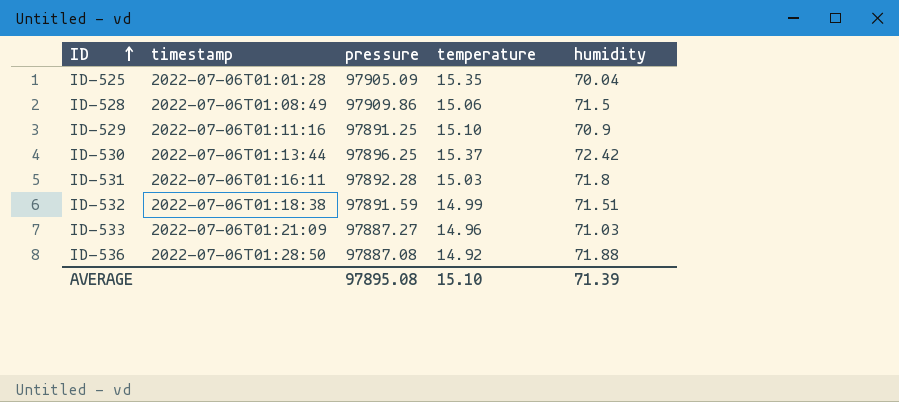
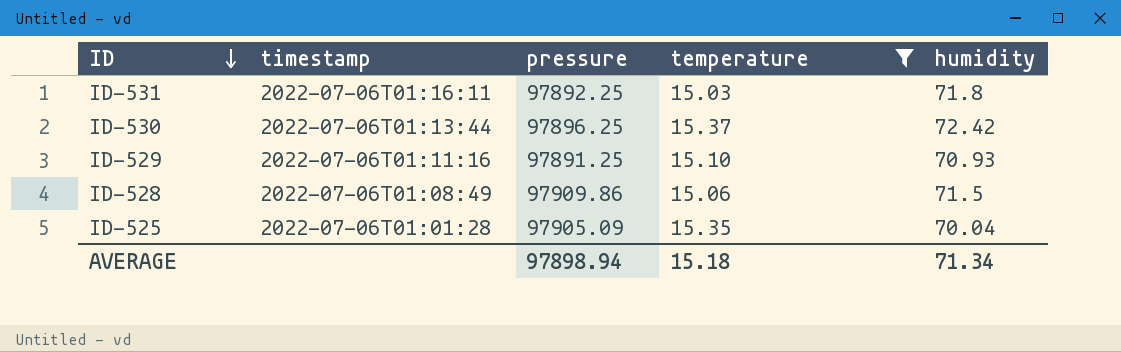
filter: none -> temperature >= 15.03
row order: ID ascending -> ID descending
ID-531 | pressure: 97892.28 -> 97892.25
ID-529 | humidity: 70.9 -> 70.93
AVERAGE | pressure: 97895.08 -> 97898.94
AVERAGE | temperature: 15.10 -> 15.18
AVERAGE | humidity: 71.39 -> 71.34

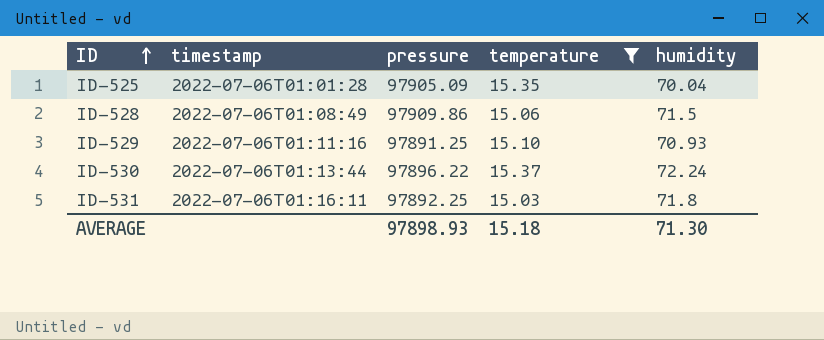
row order: ID descending -> ID ascending
ID-530 | pressure: 97896.25 -> 97896.22
ID-530 | humidity: 72.42 -> 72.24
AVERAGE | pressure: 97898.94 -> 97898.93
AVERAGE | humidity: 71.34 -> 71.30

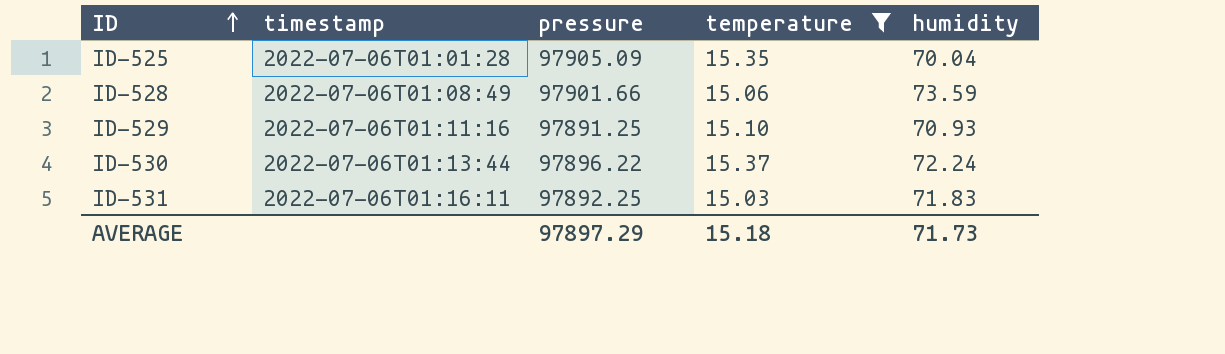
ID-528 | pressure: 97909.86 -> 97901.66
ID-528 | humidity: 71.5 -> 73.59
ID-531 | humidity: 71.8 -> 71.83
AVERAGE | pressure: 97898.93 -> 97897.29
AVERAGE | humidity: 71.30 -> 71.73

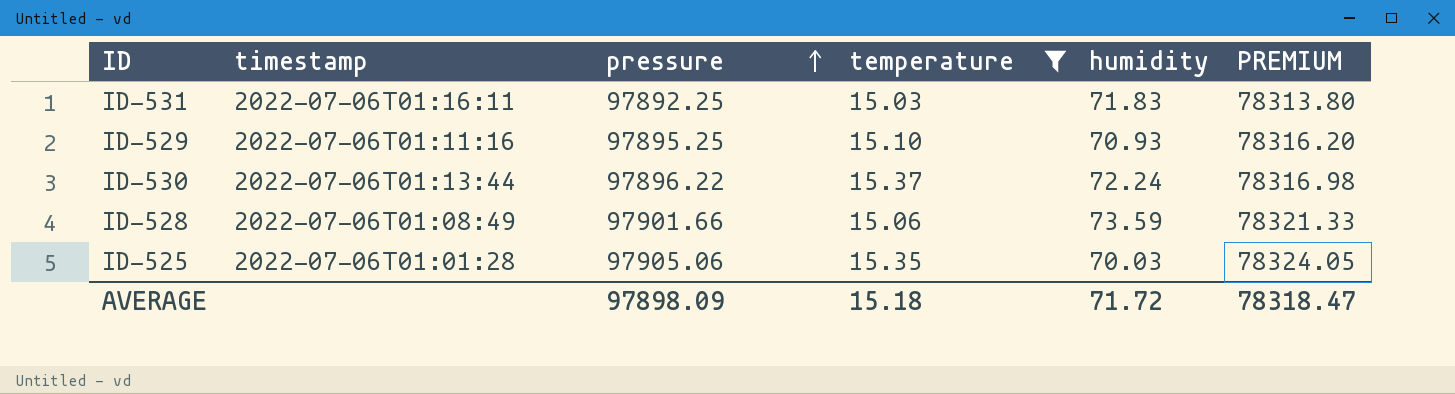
row order: ID ascending -> pressure ascending
column PREMIUM | formula: none -> [pressure] * 0.8
ID-529 | pressure: 97891.25 -> 97895.25
ID-525 | pressure: 97905.09 -> 97905.06
ID-525 | humidity: 70.04 -> 70.03
AVERAGE | pressure: 97897.29 -> 97898.09
AVERAGE | humidity: 71.73 -> 71.72

